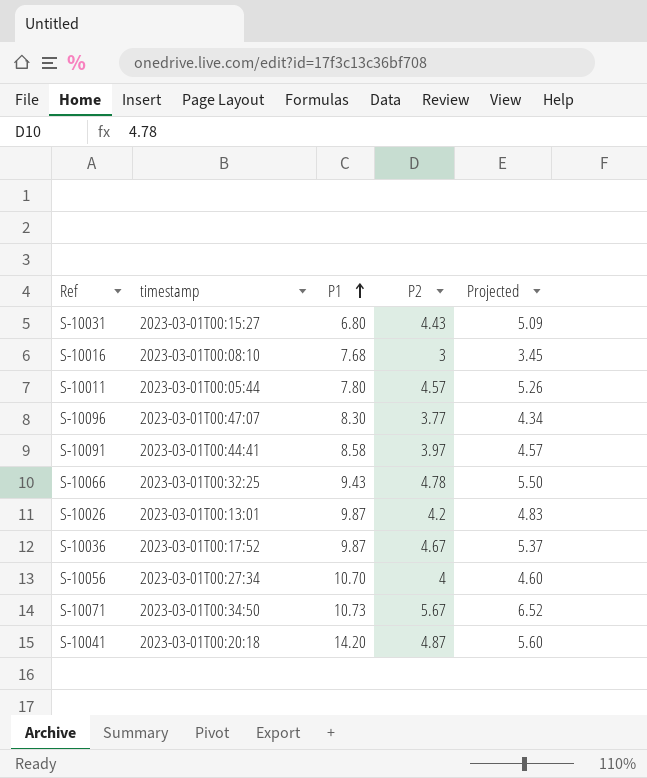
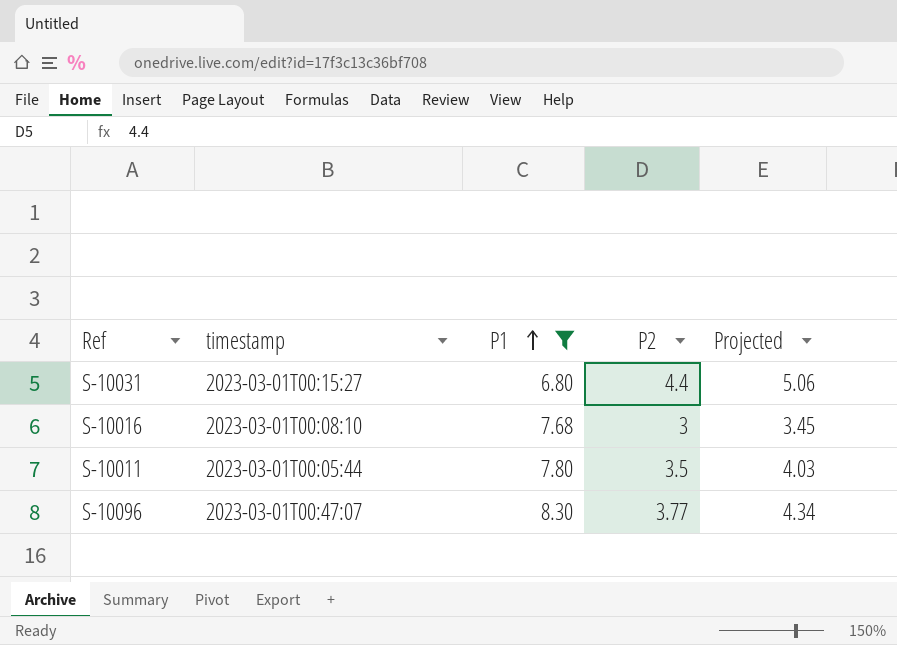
filter: none -> P1 <= 8.30
S-10031 | P2: 4.43 -> 4.4
S-10031 | Projected: 5.09 -> 5.06
S-10011 | P2: 4.57 -> 3.5
S-10011 | Projected: 5.26 -> 4.03

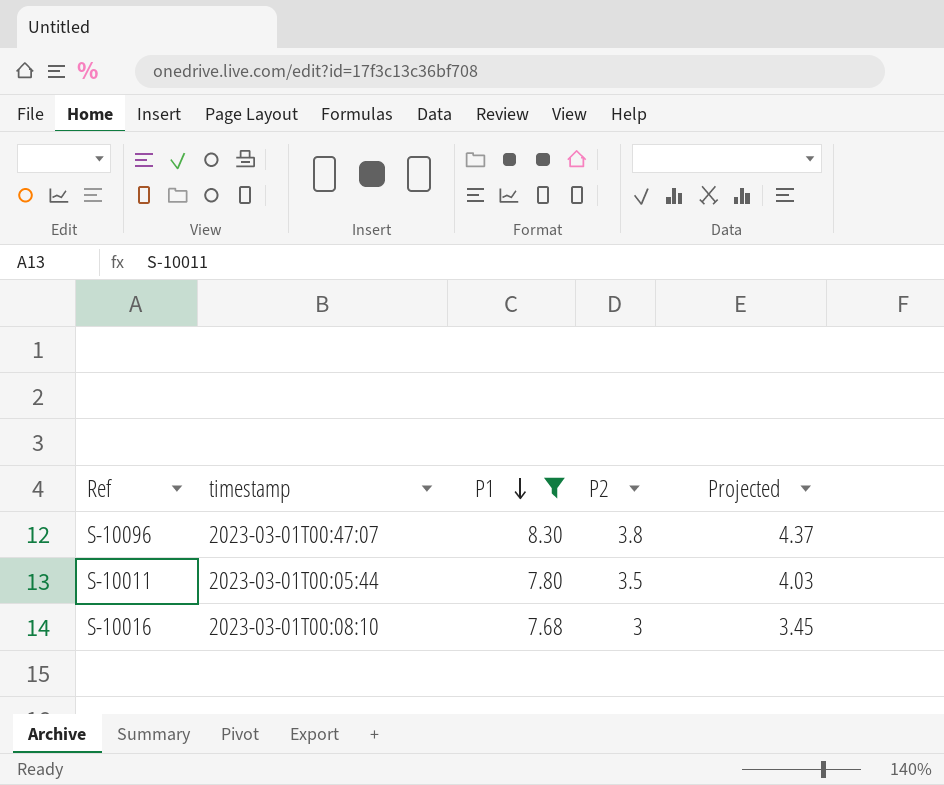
row order: P1 ascending -> P1 descending
row S-10031: 2023-03-01T00:15:27 | 6.80 | 4.4 | 5.06 -> none
S-10096 | P2: 3.77 -> 3.8
S-10096 | Projected: 4.34 -> 4.37

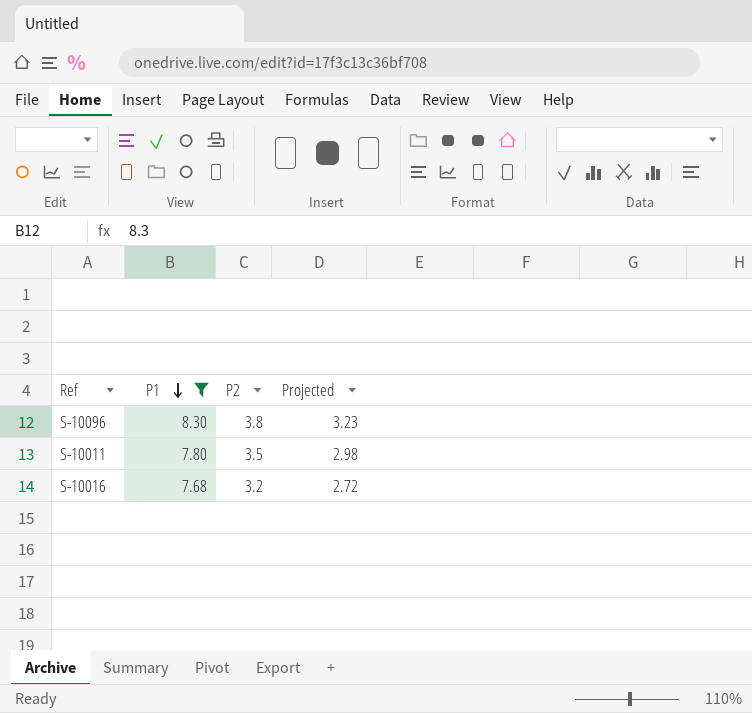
column timestamp | position: 2 -> none
column Projected | formula: [P2] * 1.15 -> [P2] * 0.85
S-10016 | P2: 3 -> 3.2

